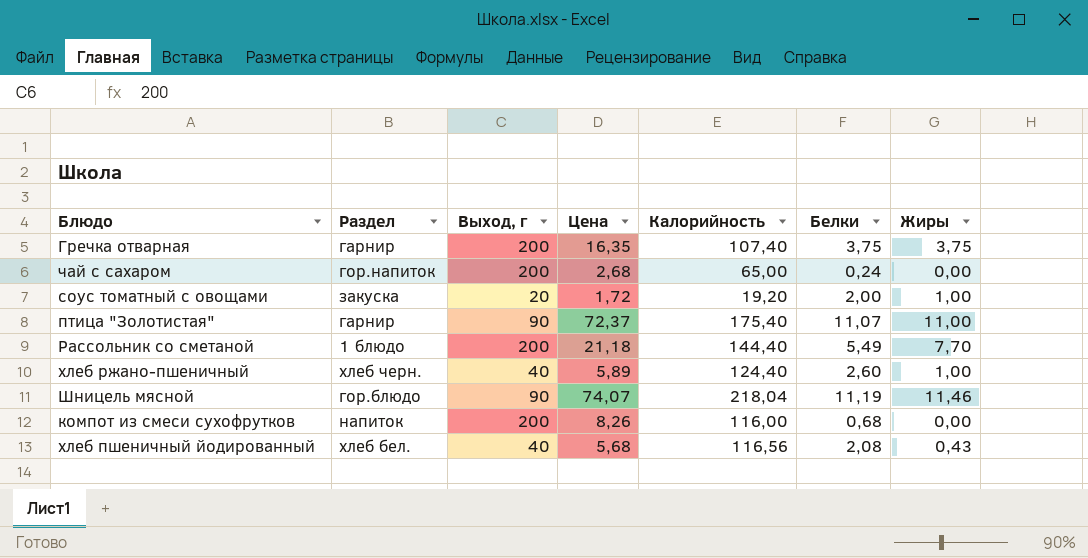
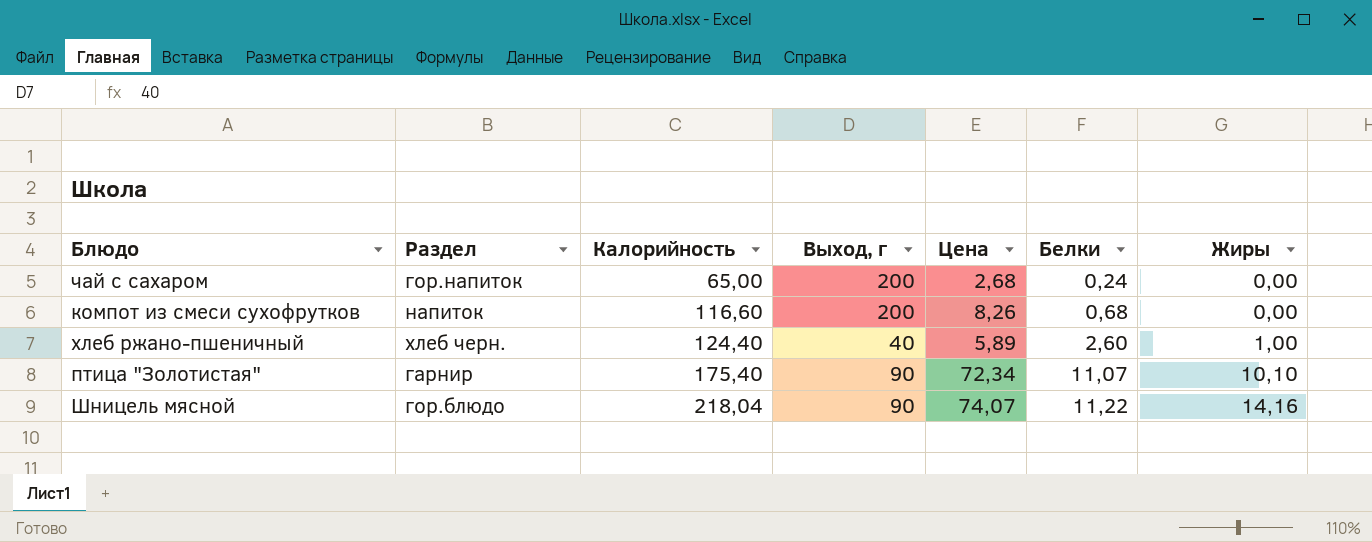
row order: none -> Калорийность ascending
column Калорийность | position: 5 -> 3
row Гречка отварная: гарнир | 200 | 16,35 | 107,40 | 3,75 | 3,75 -> none
row соус томатный с овощами: закуска | 20 | 1,72 | 19,20 | 2,00 | 1,00 -> none
row Рассольник со сметаной: 1 блюдо | 200 | 21,18 | 144,40 | 5,49 | 7,70 -> none
row хлеб пшеничный йодированный: хлеб бел. | 40 | 5,68 | 116,56 | 2,08 | 0,43 -> none
компот из смеси сухофрутков | Калорийность: 116,00 -> 116,60
птица "Золотистая" | Цена: 72,37 -> 72,34
птица "Золотистая" | Жиры: 11,00 -> 10,10
Шницель мясной | Белки: 11,19 -> 11,22
Шницель мясной | Жиры: 11,46 -> 14,16

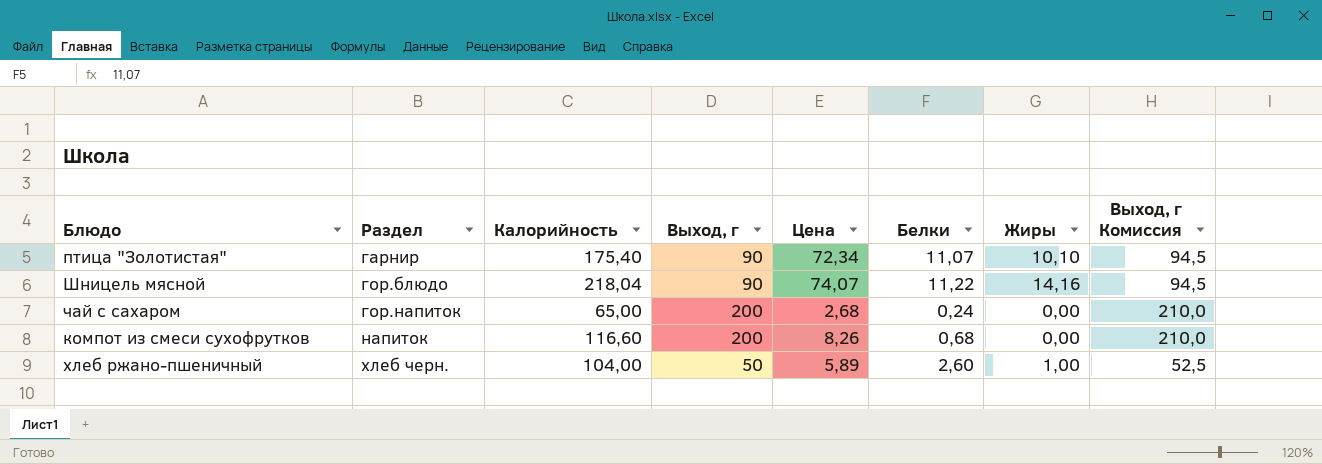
row order: Калорийность ascending -> Раздел ascending
column Выход, г Комиссия | formula: none -> [Выход, г] * 1,05
хлеб ржано-пшеничный | Калорийность: 124,40 -> 104,00
хлеб ржано-пшеничный | Выход, г: 40 -> 50

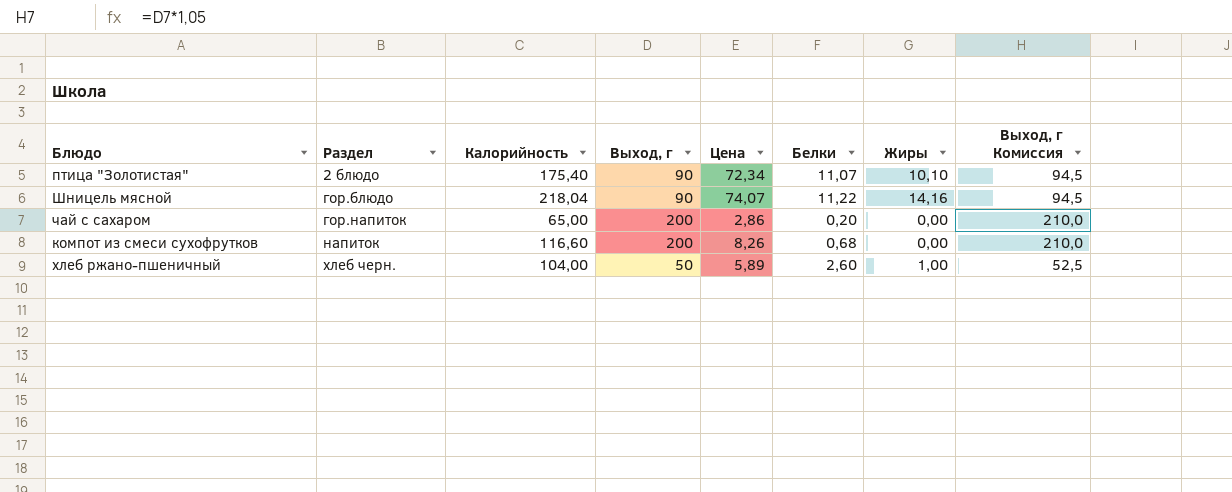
птица "Золотистая" | Раздел: гарнир -> 2 блюдо
чай с сахаром | Цена: 2,68 -> 2,86
чай с сахаром | Белки: 0,24 -> 0,20

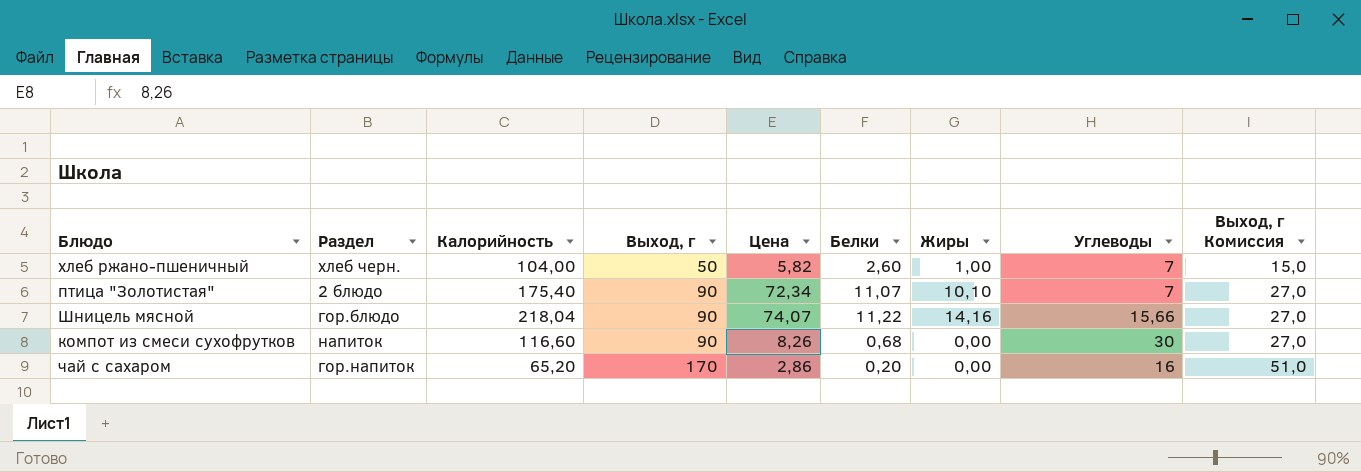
row order: Раздел ascending -> Выход, г ascending
column Углеводы | position: none -> 8
column Выход, г Комиссия | formula: [Выход, г] * 1,05 -> [Выход, г] * 0,3
хлеб ржано-пшеничный | Цена: 5,89 -> 5,82
компот из смеси сухофрутков | Выход, г: 200 -> 90
чай с сахаром | Калорийность: 65,00 -> 65,20
чай с сахаром | Выход, г: 200 -> 170

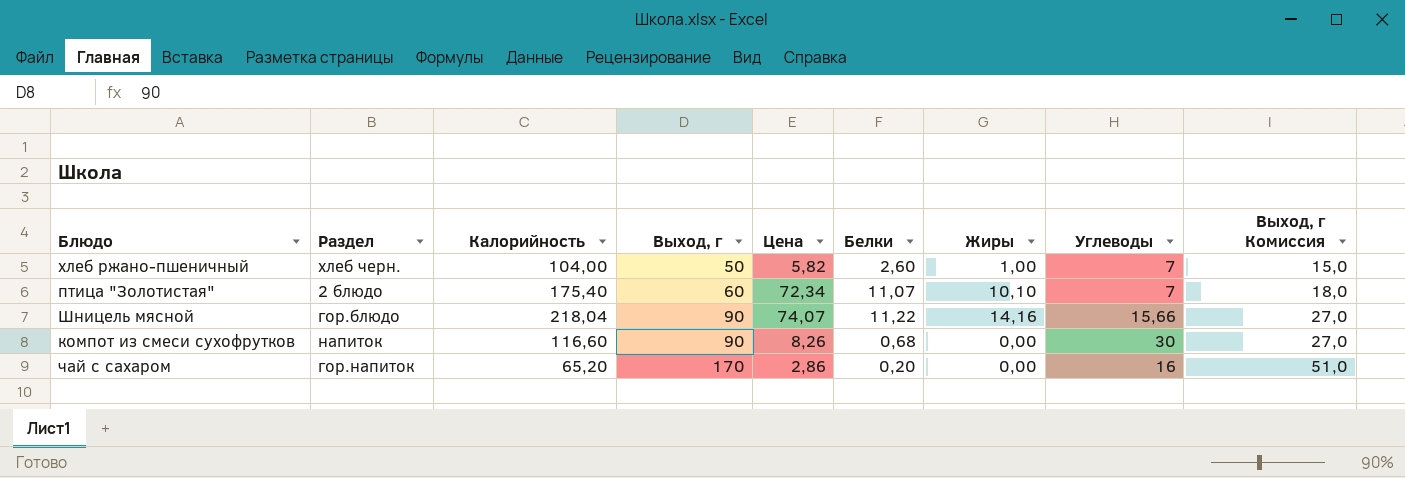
птица "Золотистая" | Выход, г: 90 -> 60
птица "Золотистая" | Выход, г Комиссия: 27,0 -> 18,0

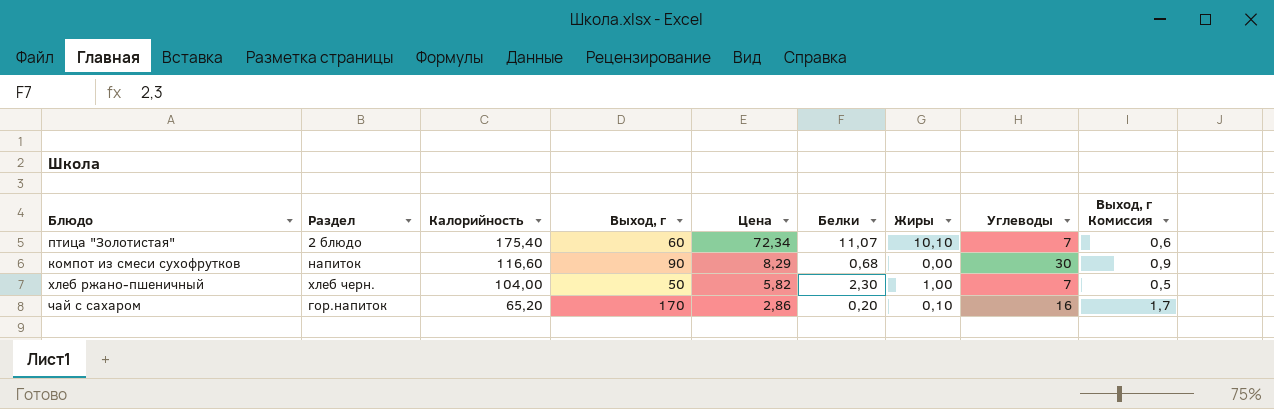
row order: Выход, г ascending -> Калорийность descending
column Выход, г Комиссия | formula: [Выход, г] * 0,3 -> [Выход, г] * 0,01
row Шницель мясной: гор.блюдо | 218,04 | 90 | 74,07 | 11,22 | 14,16 | 15,66 | 27,0 -> none
компот из смеси сухофрутков | Цена: 8,26 -> 8,29
хлеб ржано-пшеничный | Белки: 2,60 -> 2,30
чай с сахаром | Жиры: 0,00 -> 0,10

